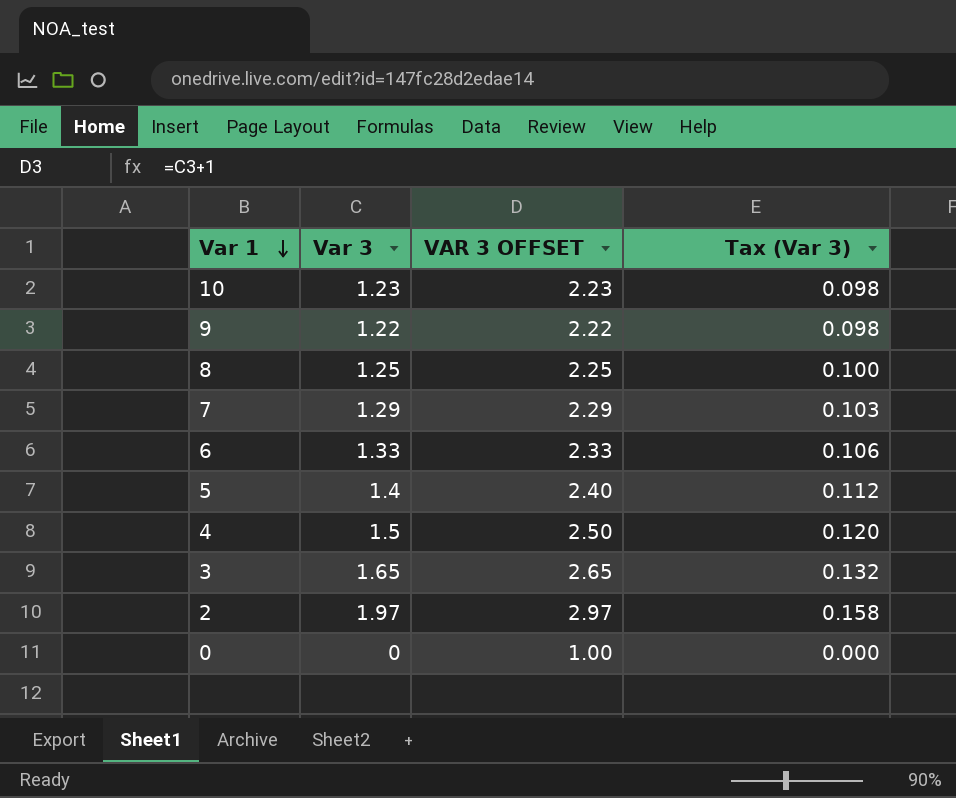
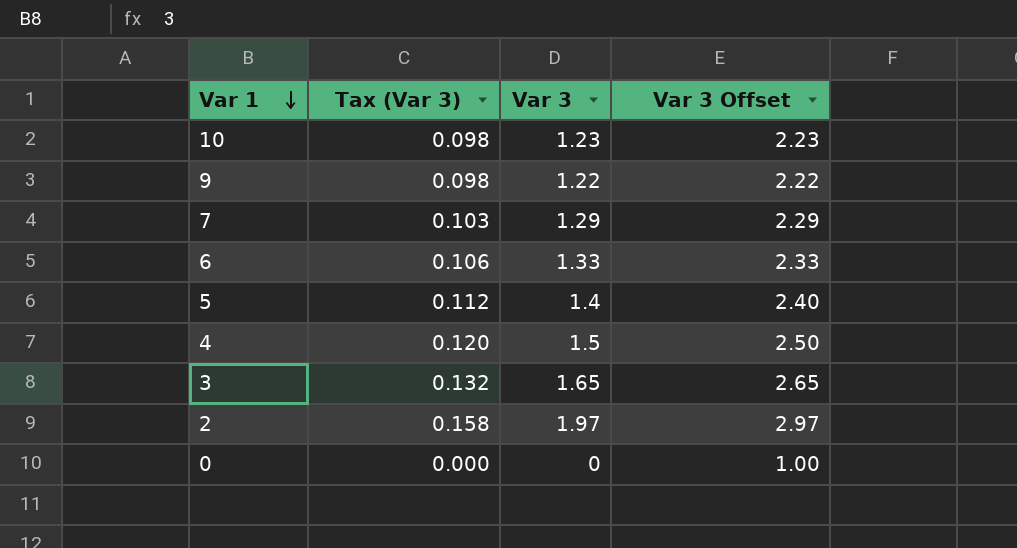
column Tax (Var 3) | position: 4 -> 2
column name: VAR 3 OFFSET -> Var 3 Offset
row 8: 1.25 | 2.25 | 0.100 -> none

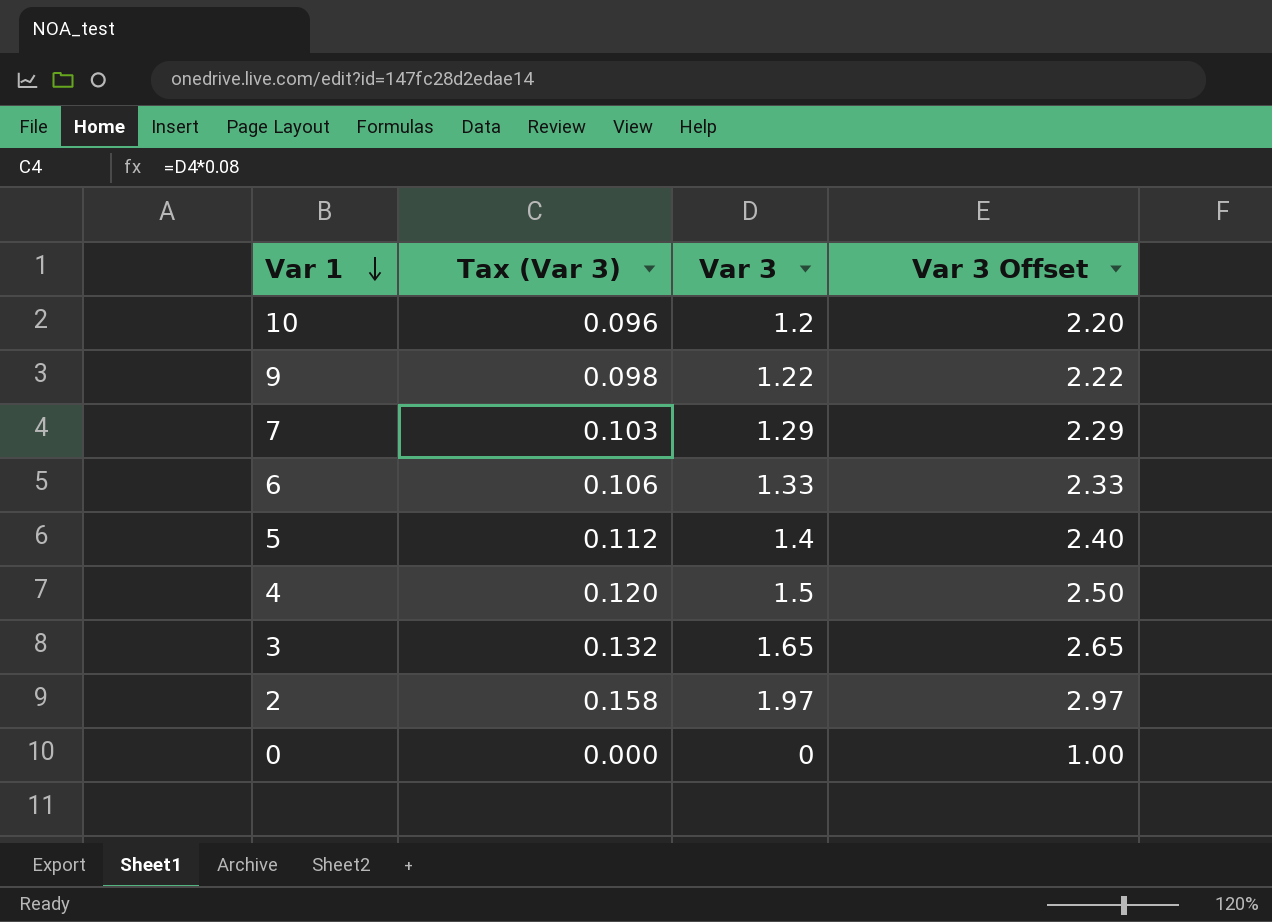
10 | Tax (Var 3): 0.098 -> 0.096
10 | Var 3: 1.23 -> 1.2
10 | Var 3 Offset: 2.23 -> 2.20

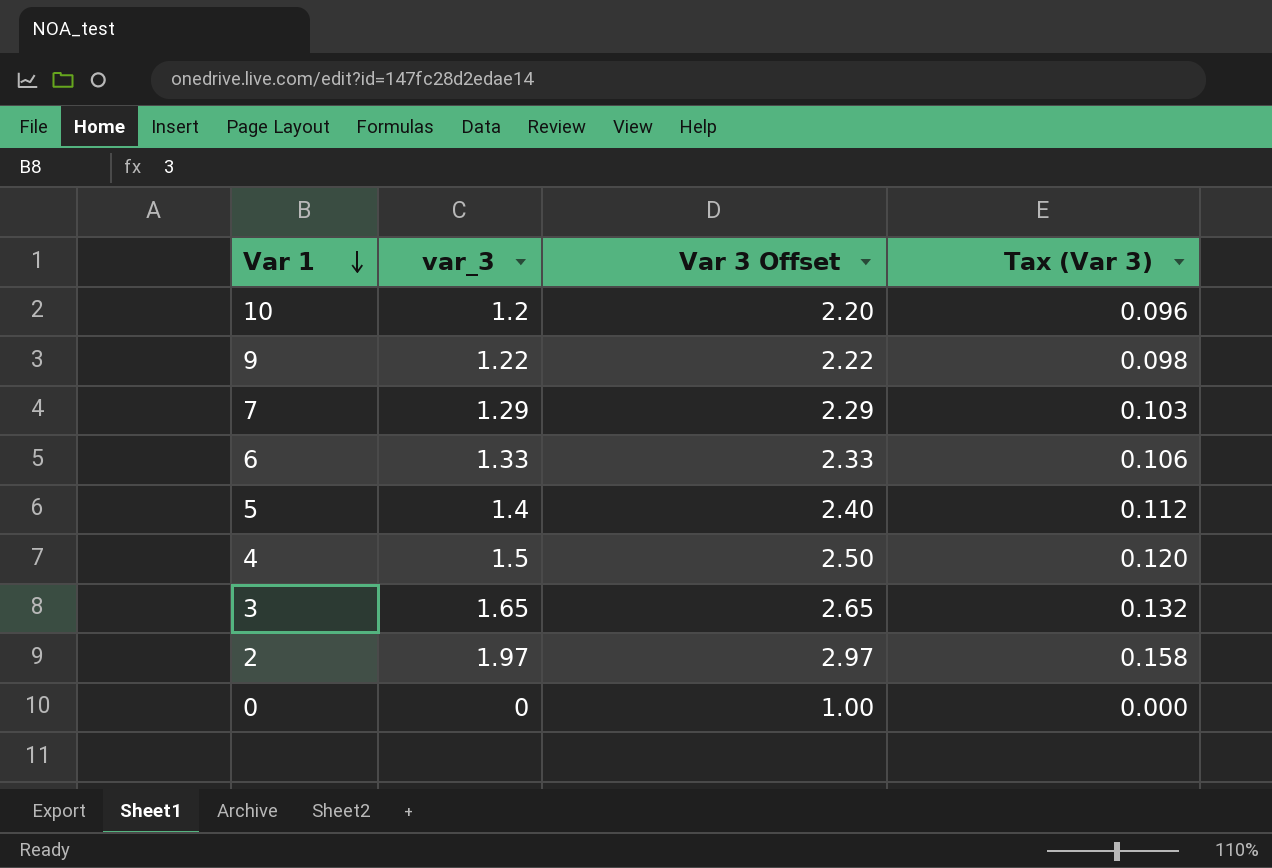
column name: Var 3 -> var_3
column Tax (Var 3) | position: 2 -> 4

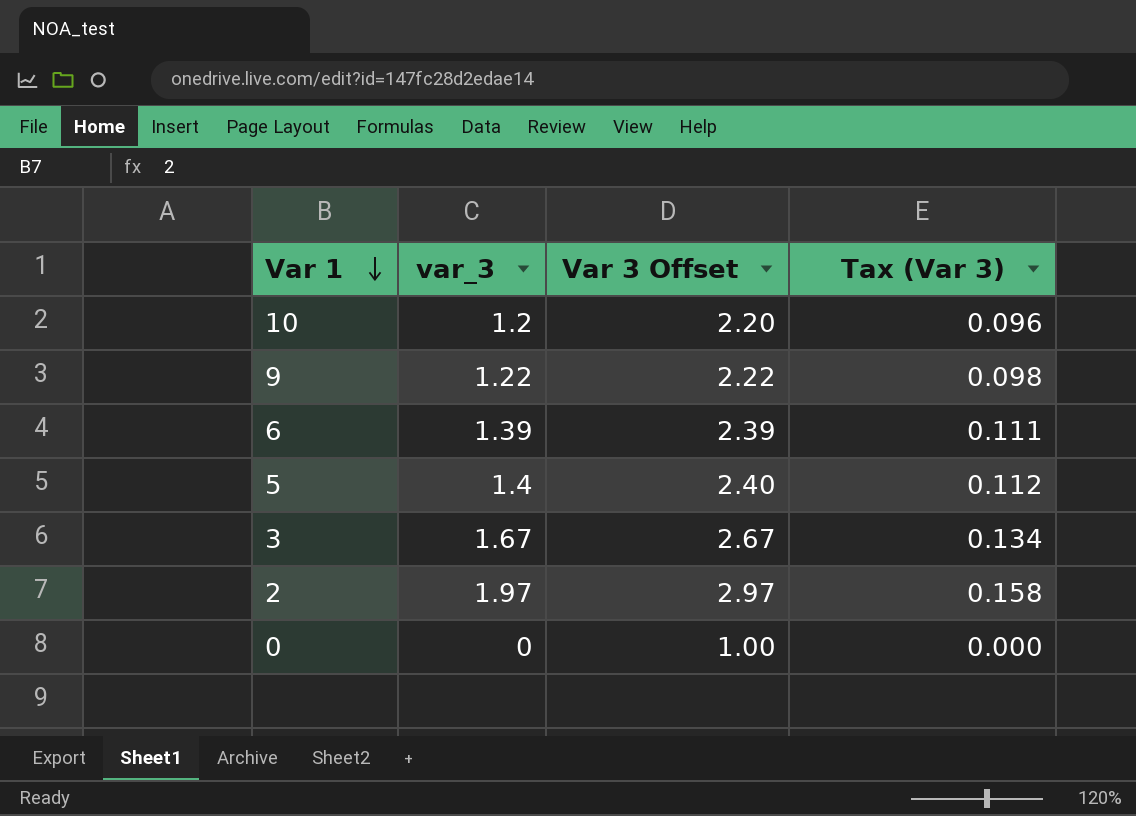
row 7: 1.29 | 2.29 | 0.103 -> none
row 4: 1.5 | 2.50 | 0.120 -> none
6 | var_3: 1.33 -> 1.39
6 | Var 3 Offset: 2.33 -> 2.39
6 | Tax (Var 3): 0.106 -> 0.111
3 | var_3: 1.65 -> 1.67
3 | Var 3 Offset: 2.65 -> 2.67
3 | Tax (Var 3): 0.132 -> 0.134

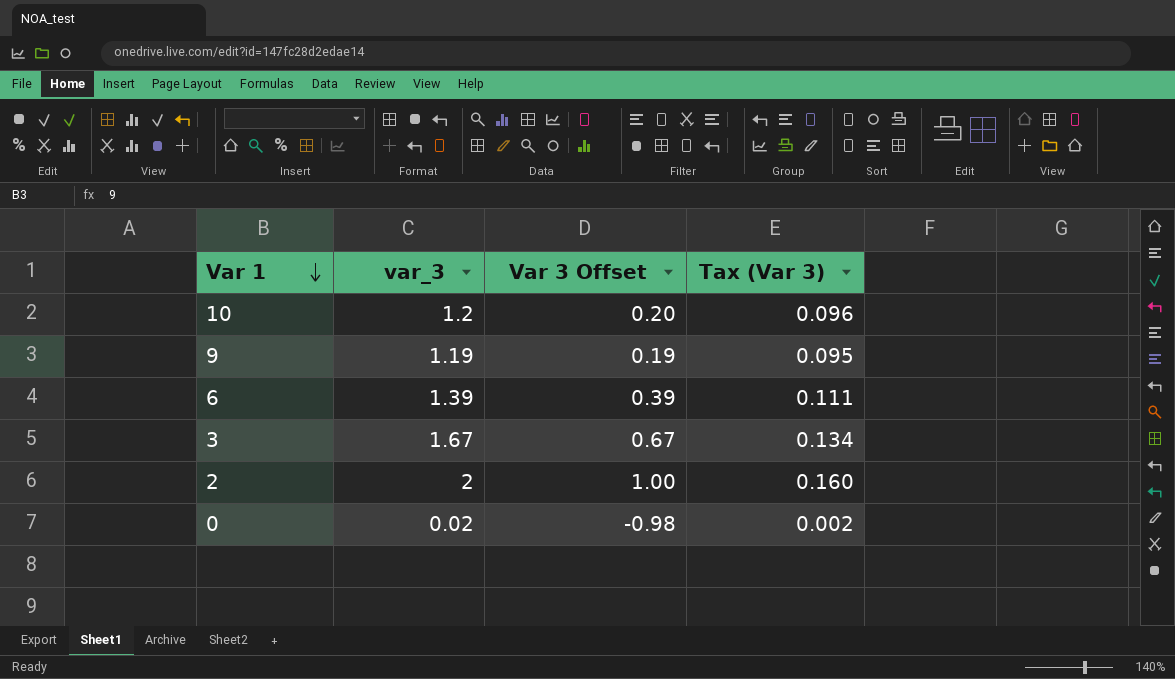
column Var 3 Offset | formula: [var_3] + 1 -> [var_3] - 1
row 5: 1.4 | 2.40 | 0.112 -> none
9 | var_3: 1.22 -> 1.19
9 | Tax (Var 3): 0.098 -> 0.095
2 | var_3: 1.97 -> 2
2 | Tax (Var 3): 0.158 -> 0.160
0 | var_3: 0 -> 0.02
0 | Tax (Var 3): 0.000 -> 0.002

